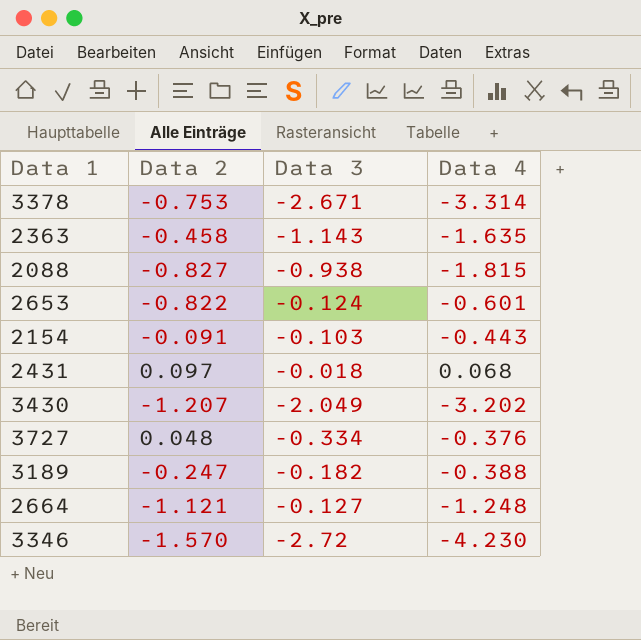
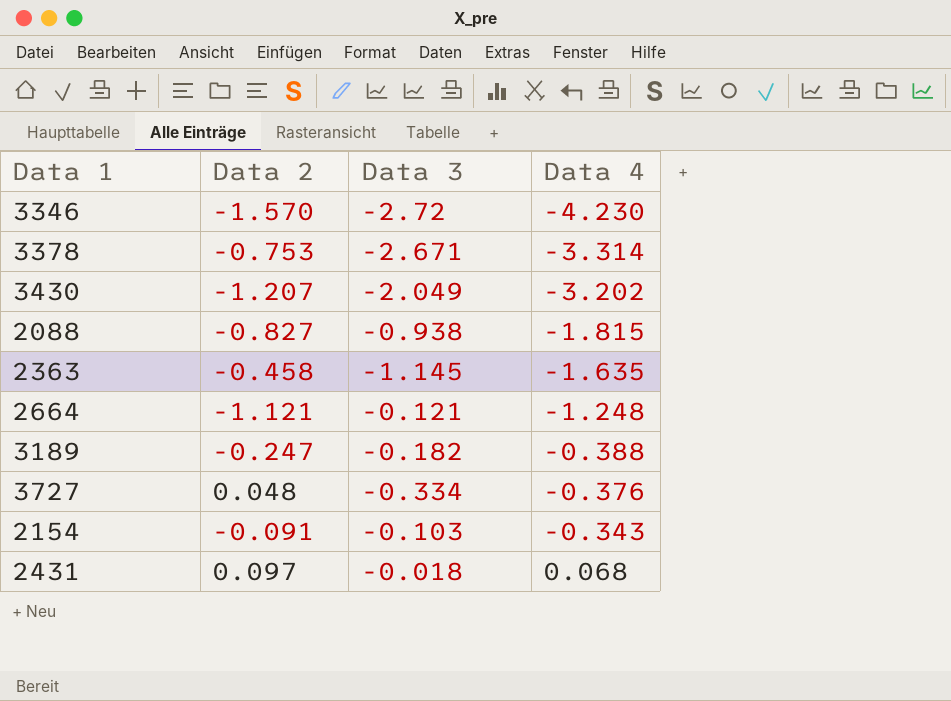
row order: none -> Data 4 ascending
row 2653: -0.822 | -0.124 | -0.601 -> none
2363 | Data 3: -1.143 -> -1.145
2664 | Data 3: -0.127 -> -0.121
2154 | Data 4: -0.443 -> -0.343

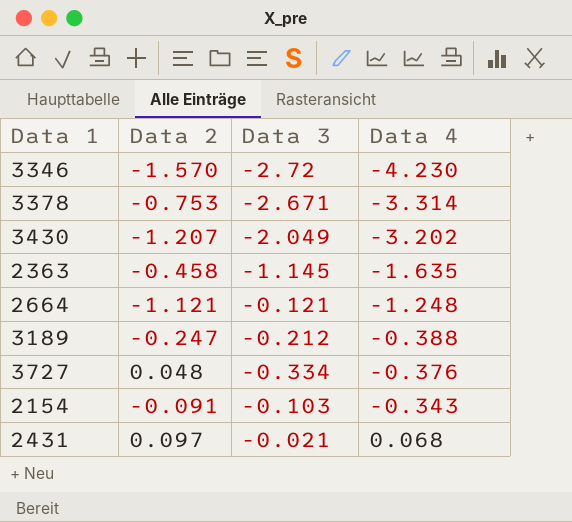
row 2088: -0.827 | -0.938 | -1.815 -> none
3189 | Data 3: -0.182 -> -0.212
2431 | Data 3: -0.018 -> -0.021

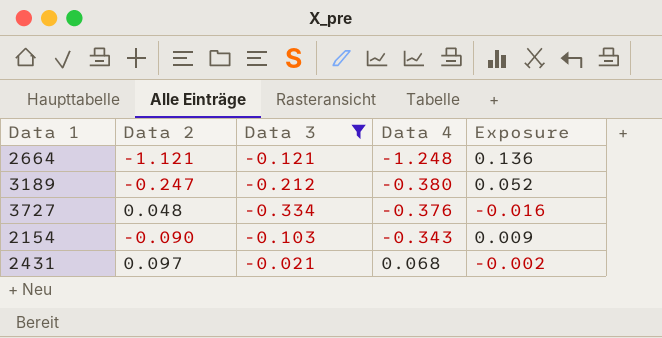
filter: none -> Data 3 >= -0.334
column Exposure | formula: none -> [Data 2] * [Data 3]
3189 | Data 4: -0.388 -> -0.380
2154 | Data 2: -0.091 -> -0.090

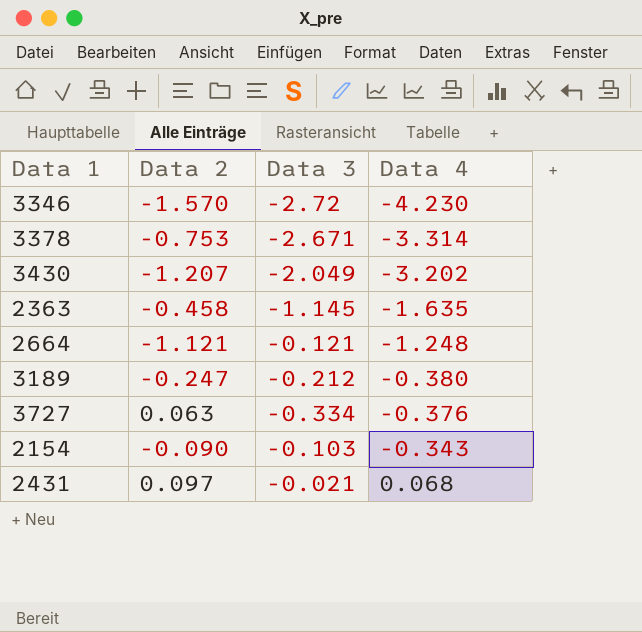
filter: Data 3 >= -0.334 -> none
column Exposure | formula: [Data 2] * [Data 3] -> none
3727 | Data 2: 0.048 -> 0.063

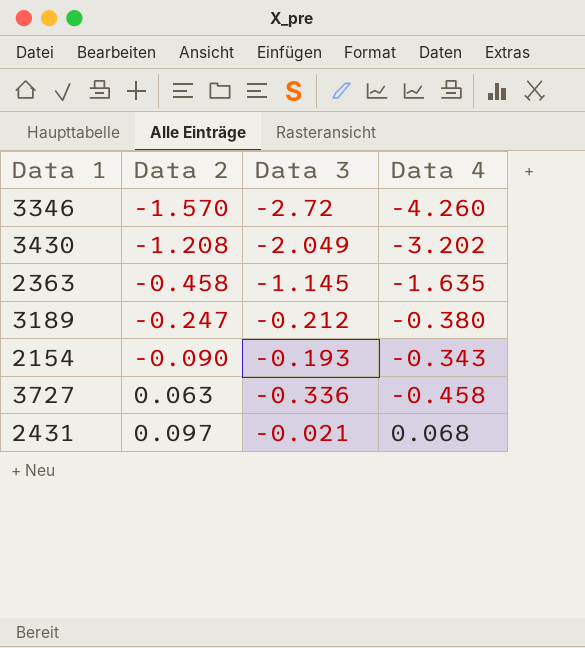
row order: Data 4 ascending -> Data 2 ascending
row 3378: -0.753 | -2.671 | -3.314 -> none
row 2664: -1.121 | -0.121 | -1.248 -> none
3346 | Data 4: -4.230 -> -4.260
3430 | Data 2: -1.207 -> -1.208
2154 | Data 3: -0.103 -> -0.193
3727 | Data 3: -0.334 -> -0.336
3727 | Data 4: -0.376 -> -0.458

